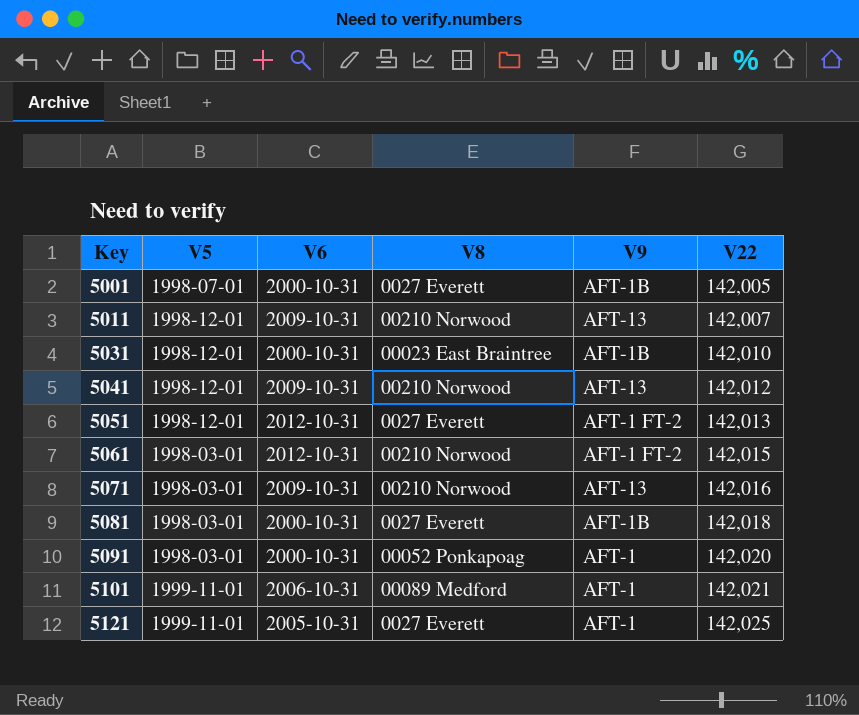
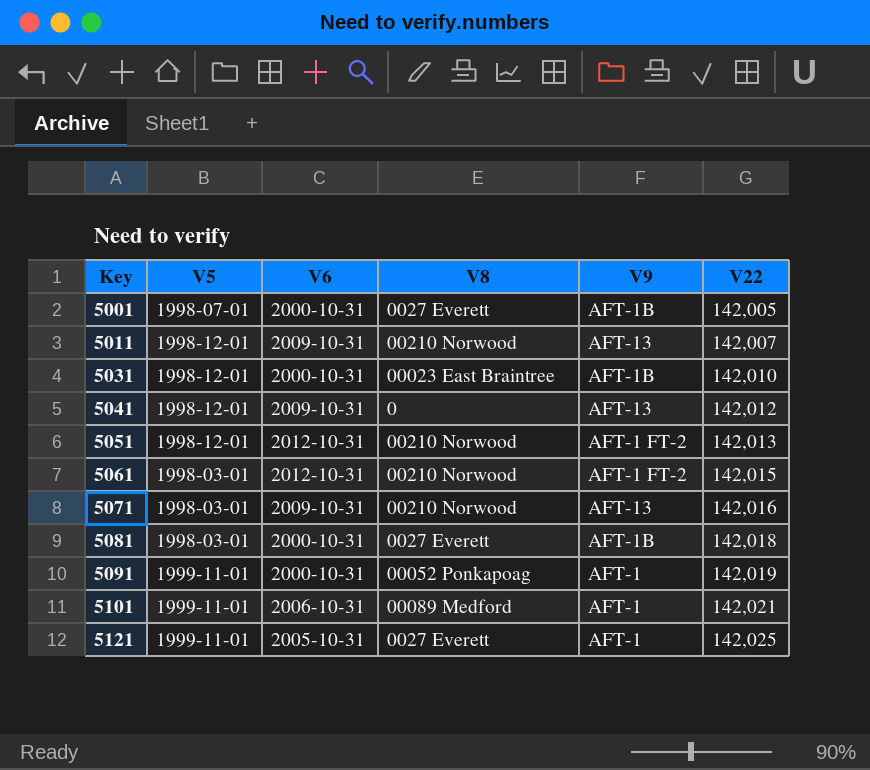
5041 | V8: 00210 Norwood -> 0
5051 | V8: 0027 Everett -> 00210 Norwood
5091 | V5: 1998-03-01 -> 1999-11-01
5091 | V22: 142,020 -> 142,019

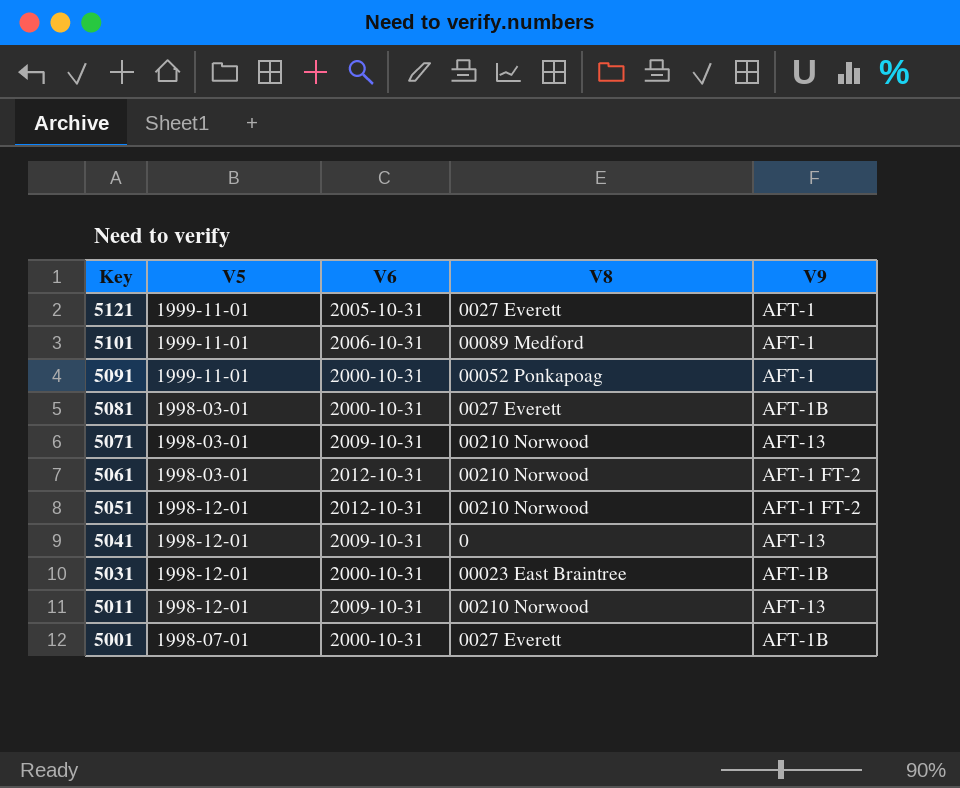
row order: Key ascending -> Key descending
column V22 | position: 6 -> none

